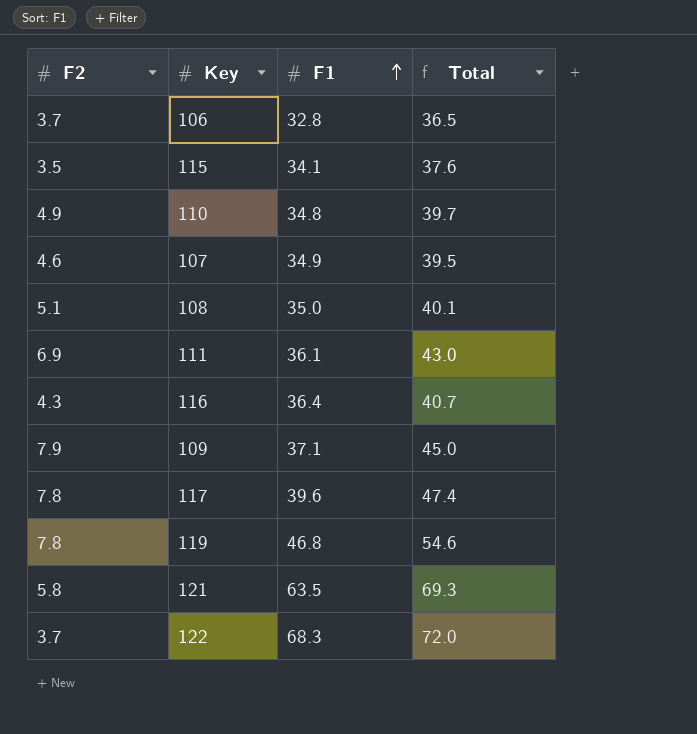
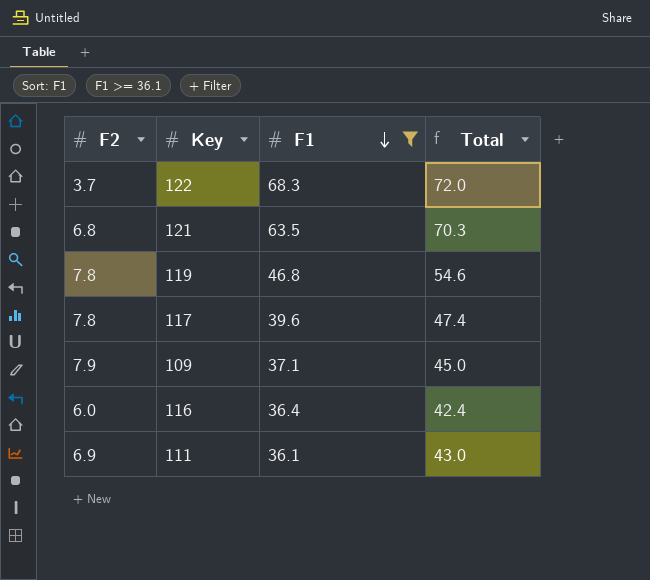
filter: none -> F1 >= 36.1
row order: F1 ascending -> F1 descending
121 | F2: 5.8 -> 6.8
121 | Total: 69.3 -> 70.3
116 | F2: 4.3 -> 6.0
116 | Total: 40.7 -> 42.4

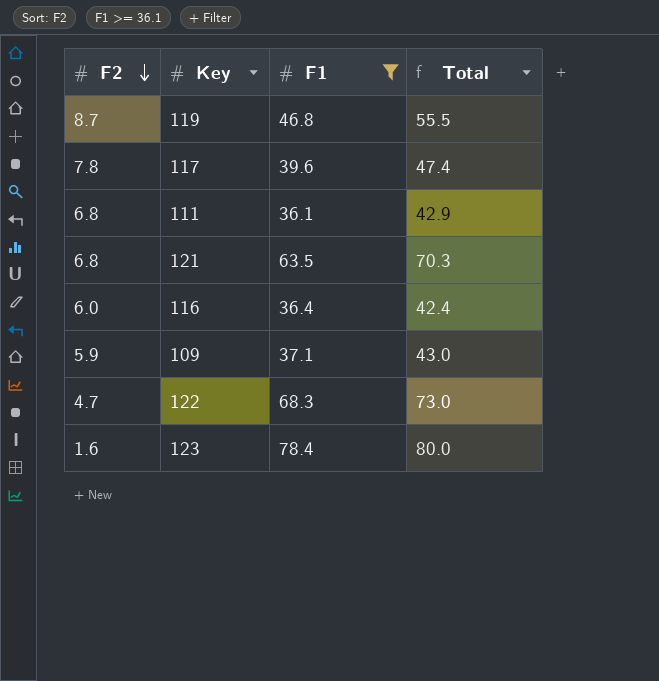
row order: F1 descending -> F2 descending
119 | F2: 7.8 -> 8.7
119 | Total: 54.6 -> 55.5
111 | F2: 6.9 -> 6.8
111 | Total: 43.0 -> 42.9
109 | F2: 7.9 -> 5.9
109 | Total: 45.0 -> 43.0
122 | F2: 3.7 -> 4.7
122 | Total: 72.0 -> 73.0
row 123: none -> 1.6 | 78.4 | 80.0

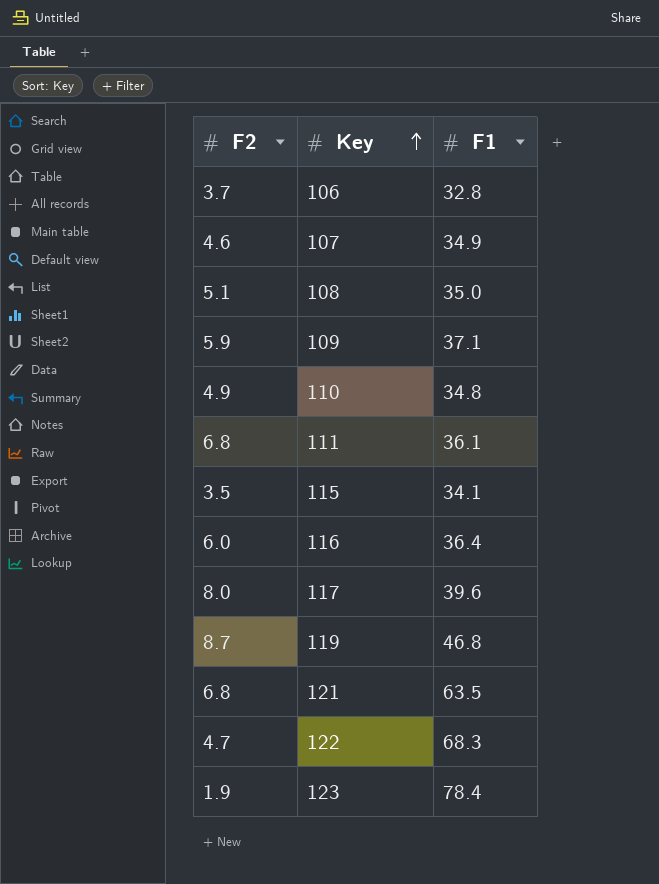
filter: F1 >= 36.1 -> none
row order: F2 descending -> Key ascending
column Total | formula: [F2] + [F1] -> none
117 | F2: 7.8 -> 8.0
123 | F2: 1.6 -> 1.9

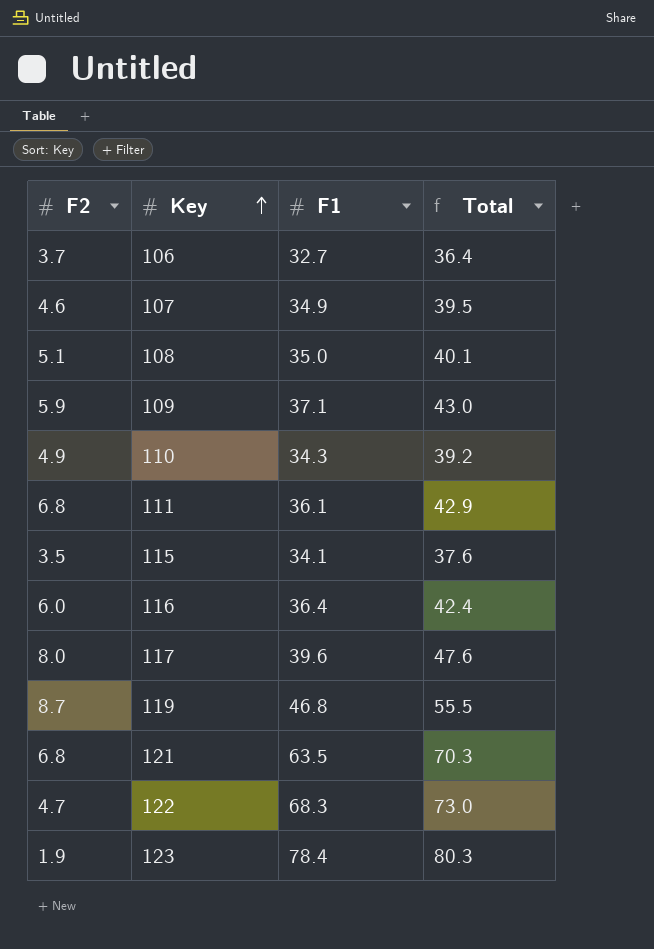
column Total | formula: none -> [F2] + [F1]
106 | F1: 32.8 -> 32.7
110 | F1: 34.8 -> 34.3

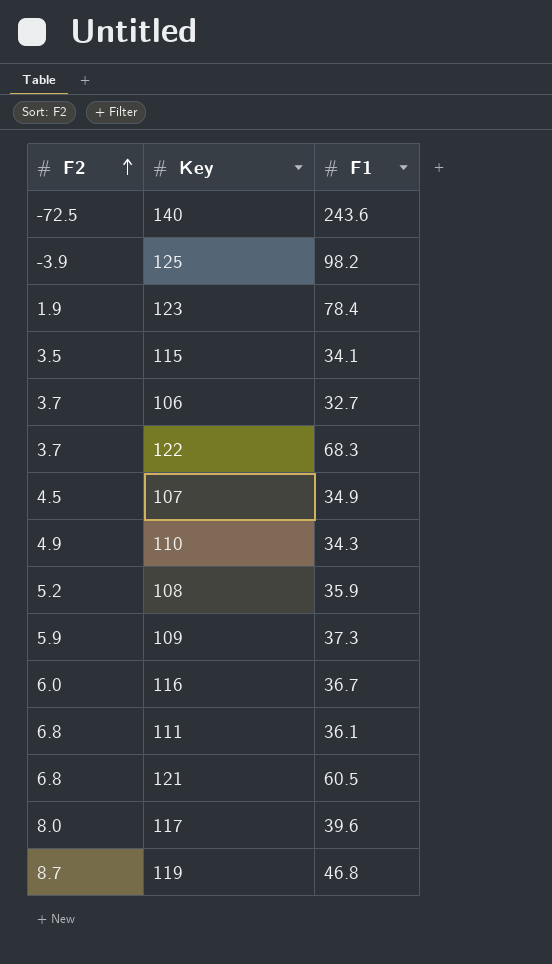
row order: Key ascending -> F2 ascending
column Total | formula: [F2] + [F1] -> none
row 140: none -> -72.5 | 243.6
row 125: none -> -3.9 | 98.2
122 | F2: 4.7 -> 3.7
107 | F2: 4.6 -> 4.5
108 | F2: 5.1 -> 5.2
108 | F1: 35.0 -> 35.9
109 | F1: 37.1 -> 37.3
116 | F1: 36.4 -> 36.7
121 | F1: 63.5 -> 60.5

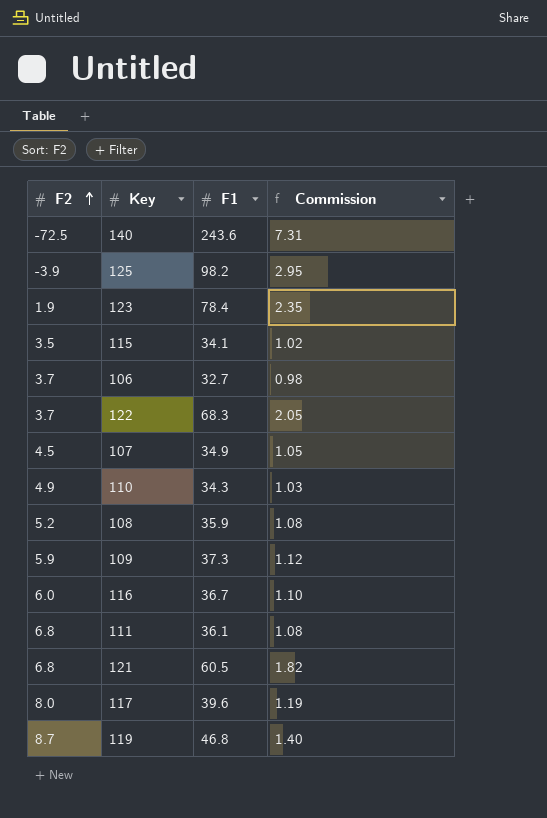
column Commission | formula: none -> [F1] * 0.03

